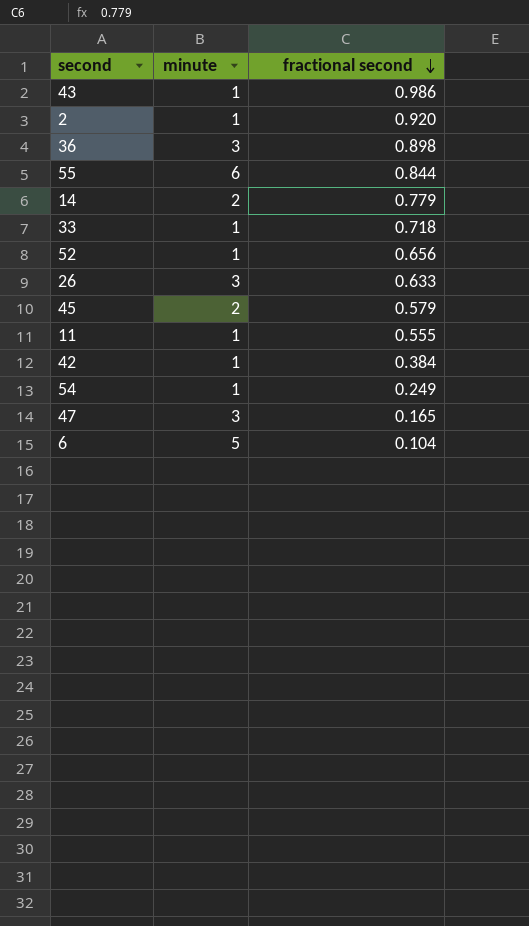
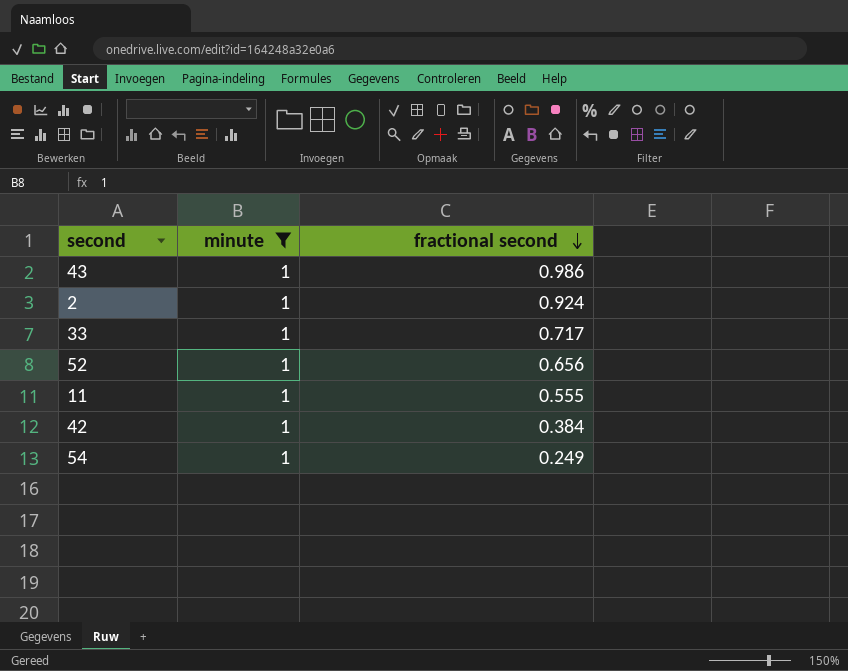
filter: none -> minute = 1
2 | fractional second: 0.920 -> 0.924
33 | fractional second: 0.718 -> 0.717

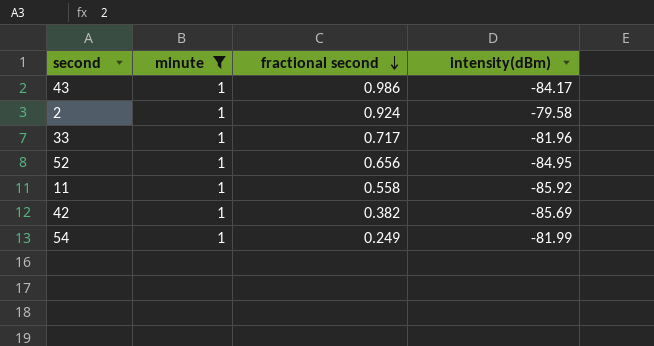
column intensity(dBm) | position: none -> 4
11 | fractional second: 0.555 -> 0.558
42 | fractional second: 0.384 -> 0.382

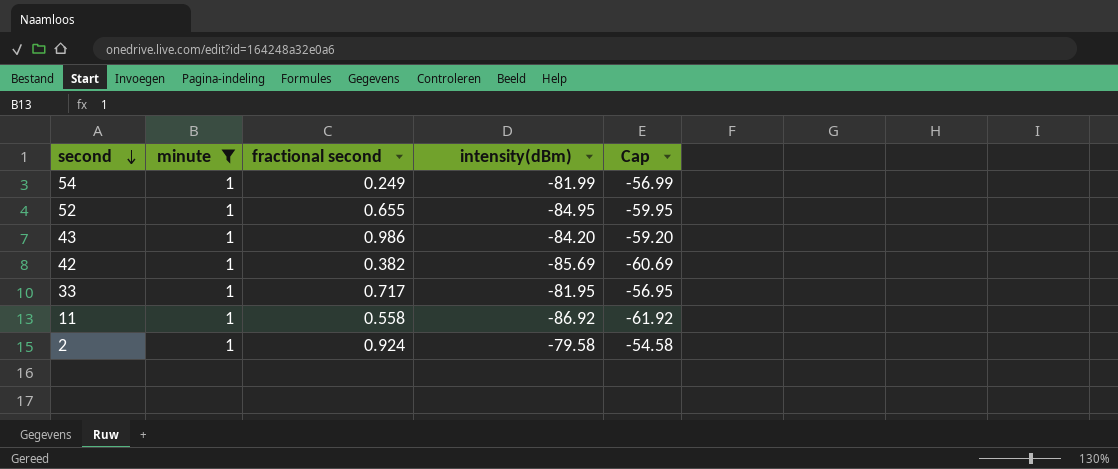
row order: fractional second descending -> second descending
column Cap | formula: none -> [intensity(dBm)] + 25
52 | fractional second: 0.656 -> 0.655
43 | intensity(dBm): -84.17 -> -84.20
33 | intensity(dBm): -81.96 -> -81.95
11 | intensity(dBm): -85.92 -> -86.92

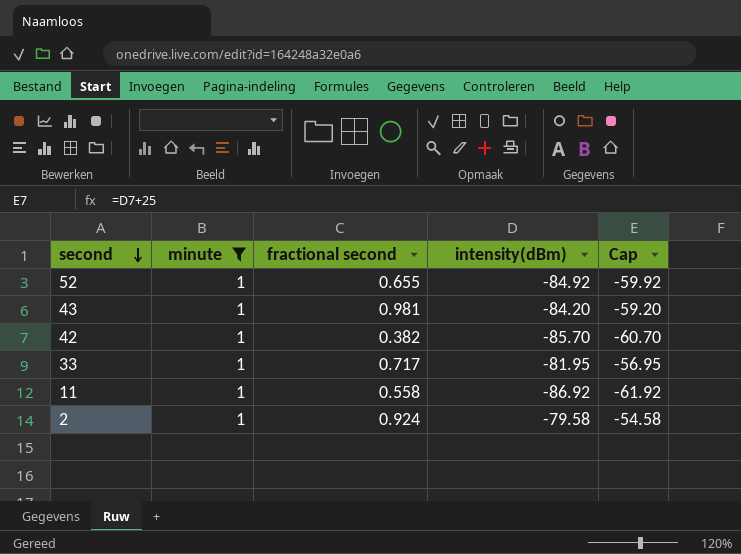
row 54: 1 | 0.249 | -81.99 | -56.99 -> none
52 | intensity(dBm): -84.95 -> -84.92
52 | Cap: -59.95 -> -59.92
43 | fractional second: 0.986 -> 0.981
42 | intensity(dBm): -85.69 -> -85.70
42 | Cap: -60.69 -> -60.70

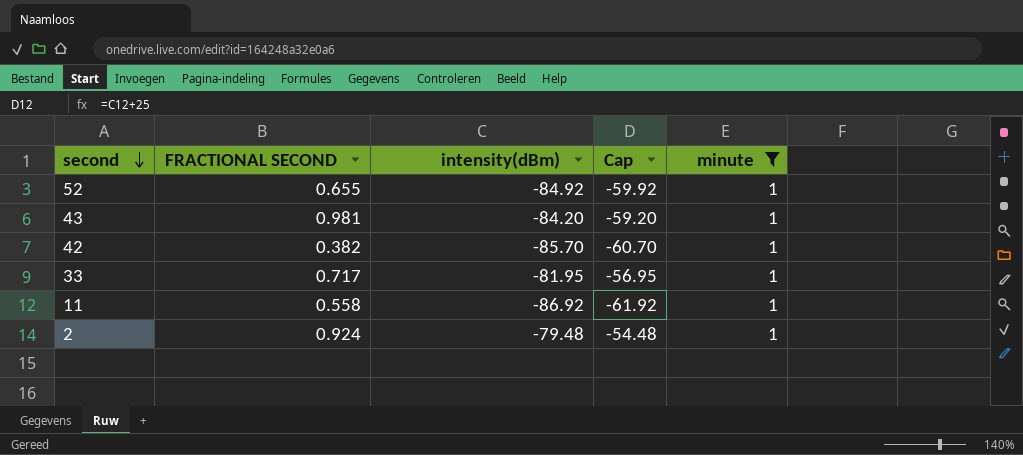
column name: fractional second -> FRACTIONAL SECOND
column minute | position: 2 -> 5
2 | intensity(dBm): -79.58 -> -79.48
2 | Cap: -54.58 -> -54.48

